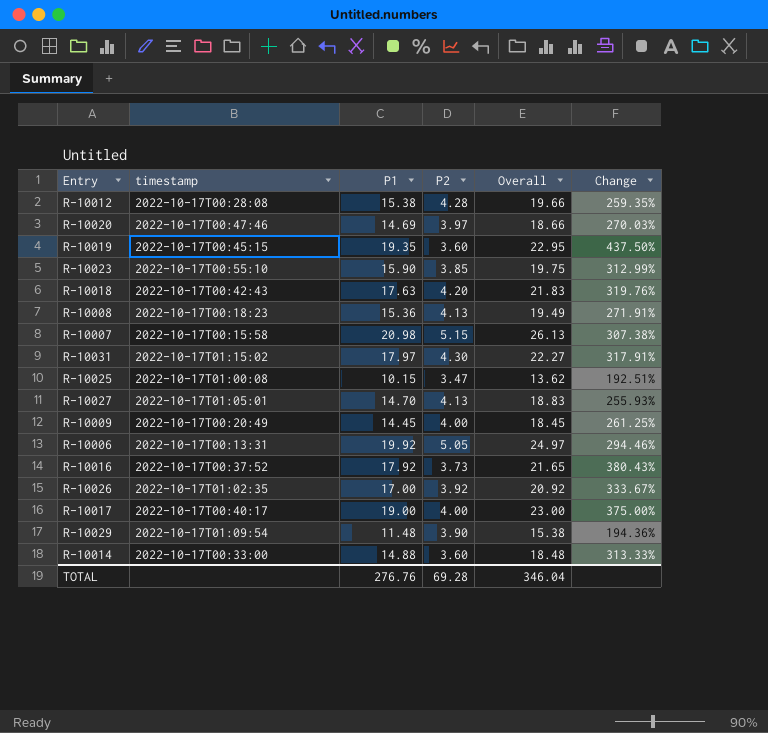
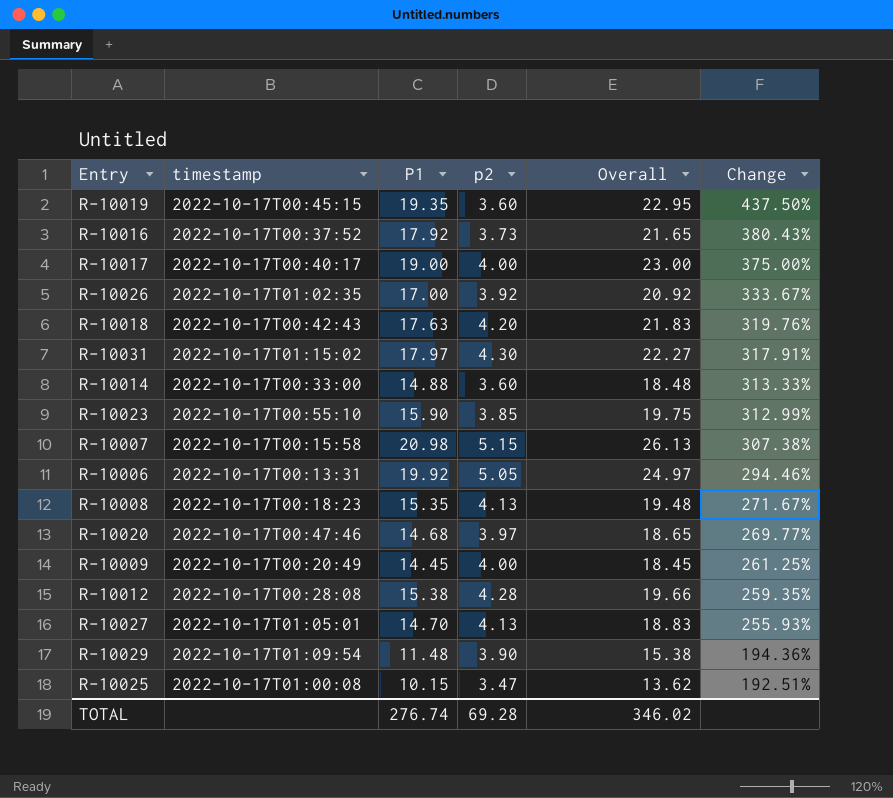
row order: none -> Change descending
column name: P2 -> p2
R-10008 | P1: 15.36 -> 15.35
R-10008 | Overall: 19.49 -> 19.48
R-10008 | Change: 271.91% -> 271.67%
R-10020 | P1: 14.69 -> 14.68
R-10020 | Overall: 18.66 -> 18.65
R-10020 | Change: 270.03% -> 269.77%
TOTAL | P1: 276.76 -> 276.74
TOTAL | Overall: 346.04 -> 346.02

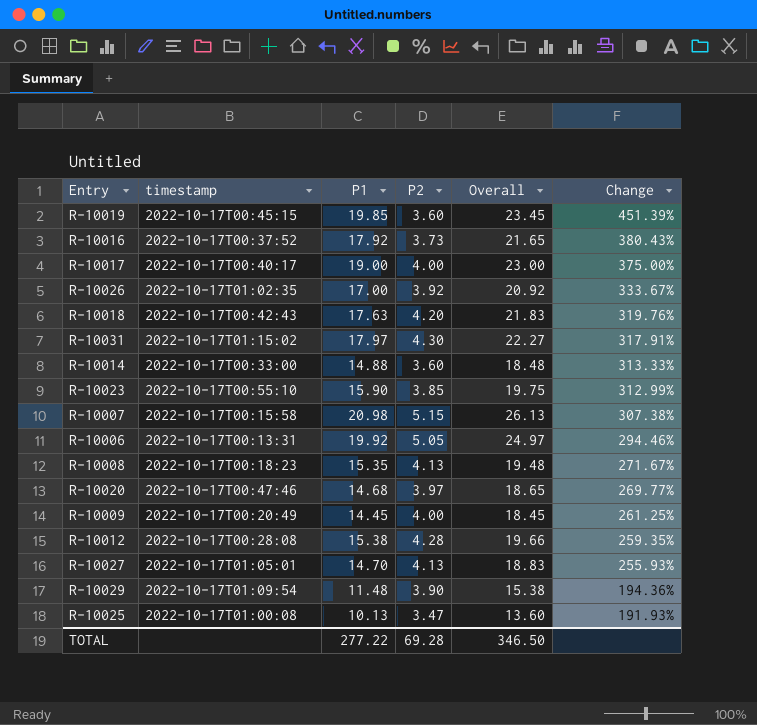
column name: p2 -> P2
R-10019 | P1: 19.35 -> 19.85
R-10019 | Overall: 22.95 -> 23.45
R-10019 | Change: 437.50% -> 451.39%
R-10025 | P1: 10.15 -> 10.13
R-10025 | Overall: 13.62 -> 13.60
R-10025 | Change: 192.51% -> 191.93%
TOTAL | P1: 276.74 -> 277.22
TOTAL | Overall: 346.02 -> 346.50

